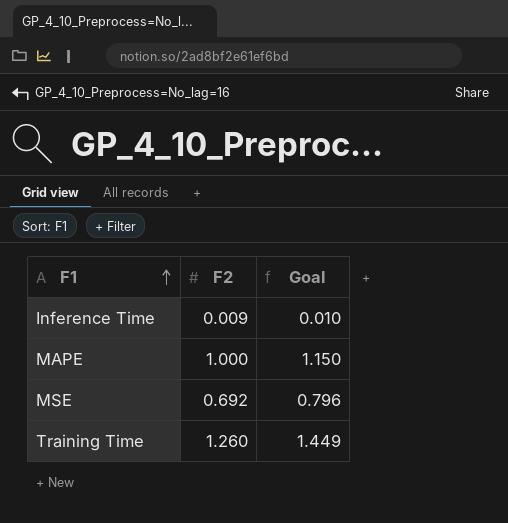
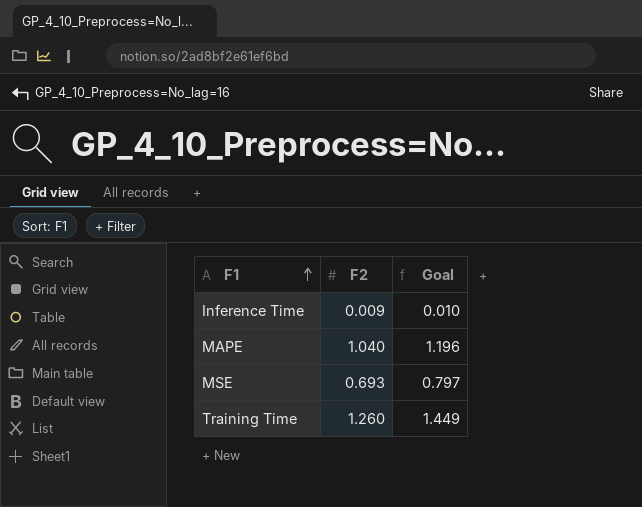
MAPE | F2: 1.000 -> 1.040
MAPE | Goal: 1.150 -> 1.196
MSE | F2: 0.692 -> 0.693
MSE | Goal: 0.796 -> 0.797

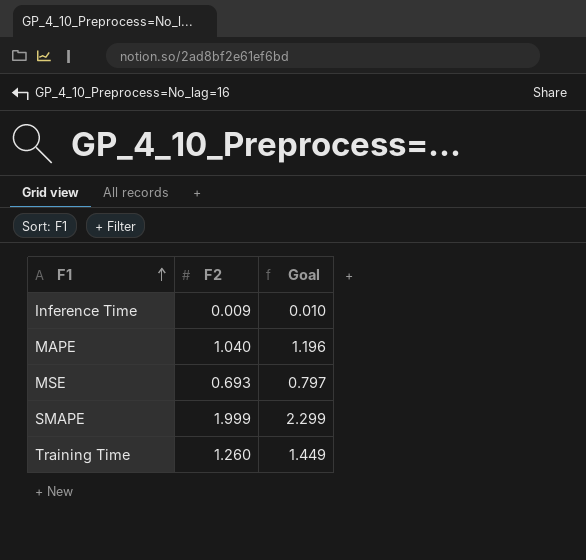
row SMAPE: none -> 1.999 | 2.299

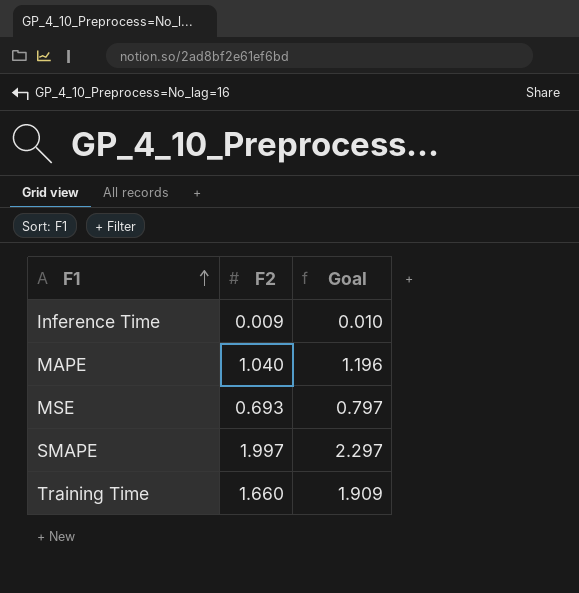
SMAPE | F2: 1.999 -> 1.997
SMAPE | Goal: 2.299 -> 2.297
Training Time | F2: 1.260 -> 1.660
Training Time | Goal: 1.449 -> 1.909

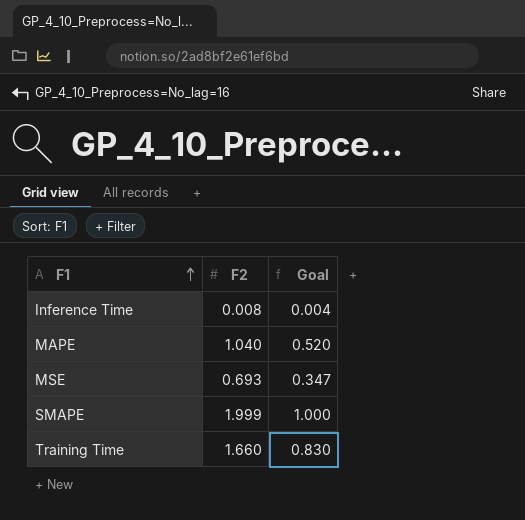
column Goal | formula: [F2] * 1.15 -> [F2] * 0.5
Inference Time | F2: 0.009 -> 0.008
SMAPE | F2: 1.997 -> 1.999

